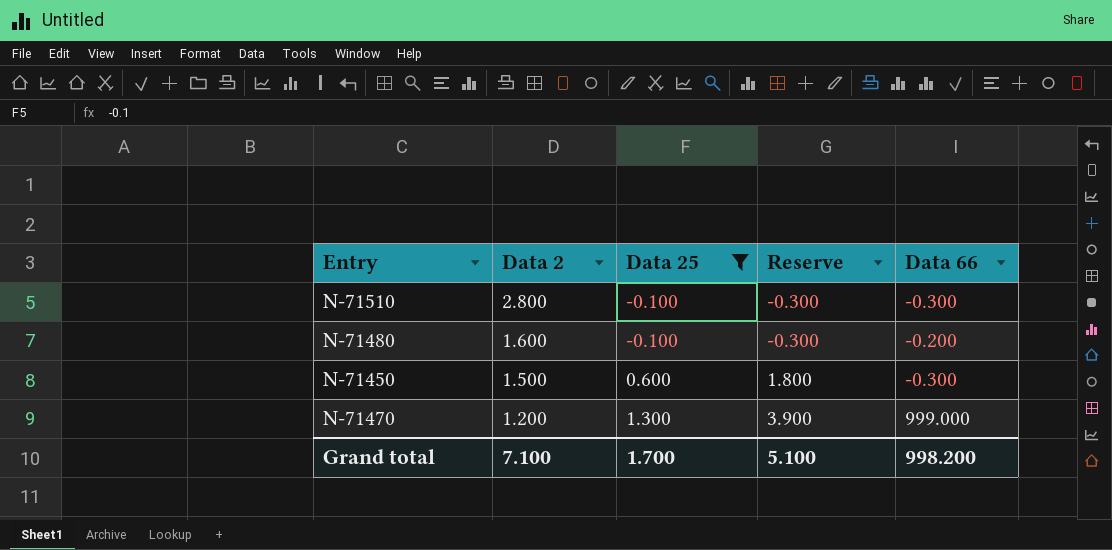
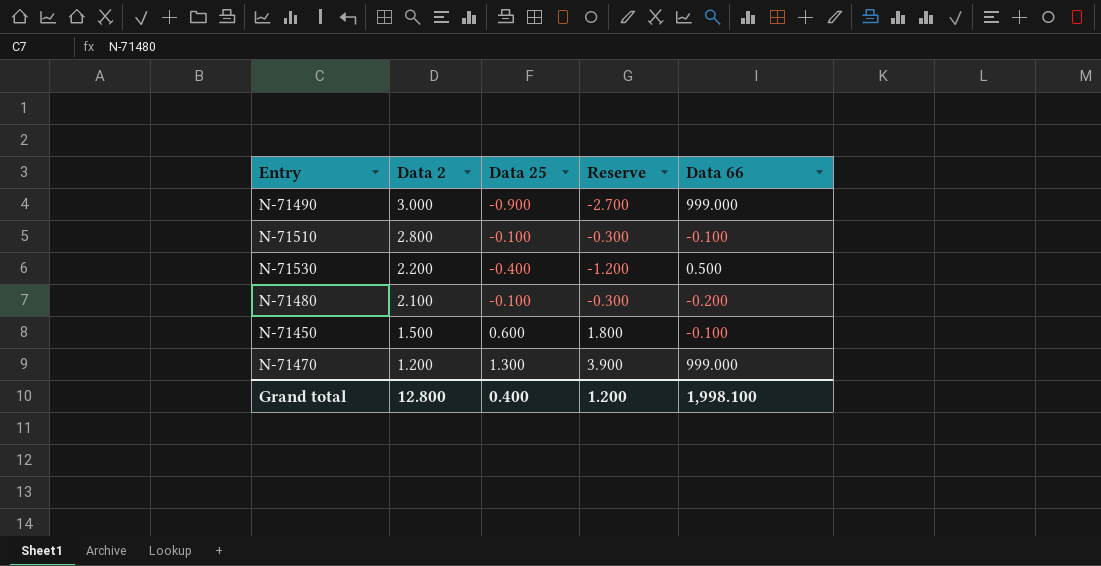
filter: Data 25 >= -0.100 -> none
N-71510 | Data 66: -0.300 -> -0.100
N-71480 | Data 2: 1.600 -> 2.100
N-71450 | Data 66: -0.300 -> -0.100
Grand total | Data 2: 7.100 -> 12.800
Grand total | Data 25: 1.700 -> 0.400
Grand total | Reserve: 5.100 -> 1.200
Grand total | Data 66: 998.200 -> 1,998.100

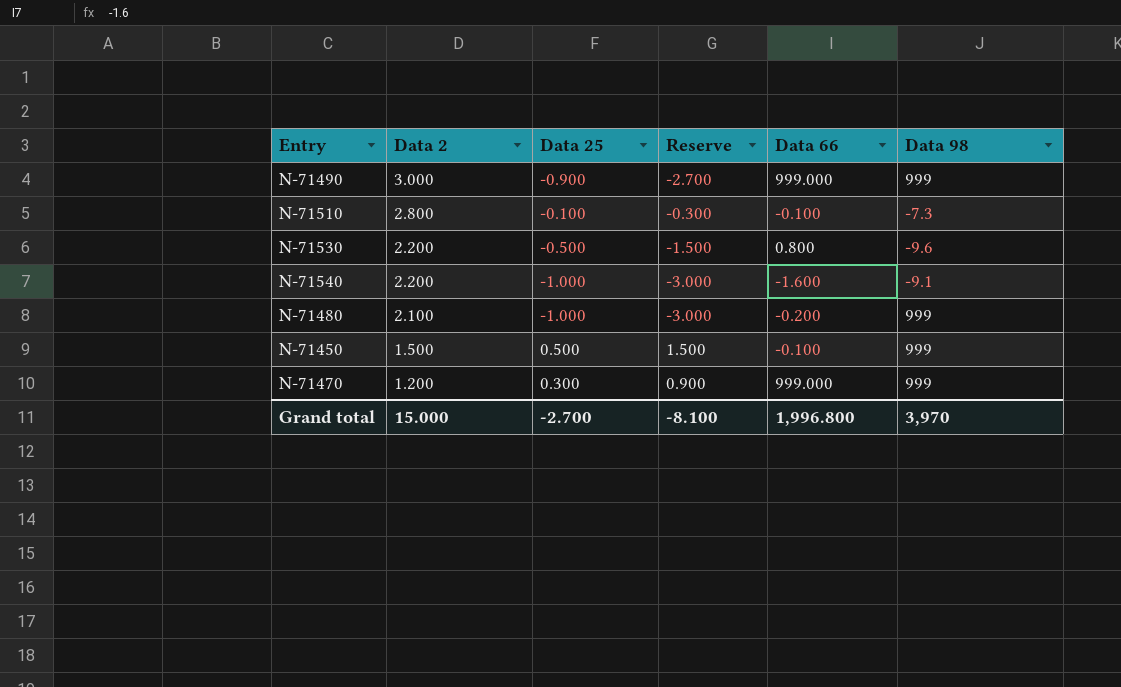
column Data 98 | position: none -> 6
N-71530 | Data 25: -0.400 -> -0.500
N-71530 | Reserve: -1.200 -> -1.500
N-71530 | Data 66: 0.500 -> 0.800
row N-71540: none -> 2.200 | -1.000 | -3.000 | -1.600 | -9.1
N-71480 | Data 25: -0.100 -> -1.000
N-71480 | Reserve: -0.300 -> -3.000
N-71450 | Data 25: 0.600 -> 0.500
N-71450 | Reserve: 1.800 -> 1.500
N-71470 | Data 25: 1.300 -> 0.300
N-71470 | Reserve: 3.900 -> 0.900
Grand total | Data 2: 12.800 -> 15.000
Grand total | Data 25: 0.400 -> -2.700
Grand total | Reserve: 1.200 -> -8.100
Grand total | Data 66: 1,998.100 -> 1,996.800

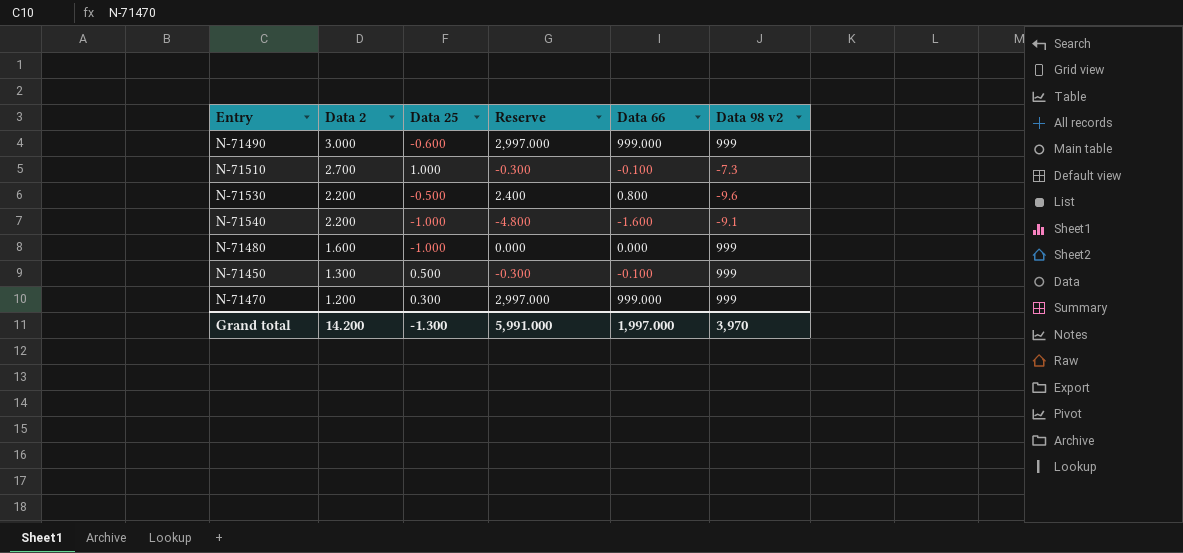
column Reserve | formula: [Data 25] * 3 -> [Data 66] * 3
column name: Data 98 -> Data 98 v2
N-71490 | Data 25: -0.900 -> -0.600
N-71510 | Data 2: 2.800 -> 2.700
N-71510 | Data 25: -0.100 -> 1.000
N-71480 | Data 2: 2.100 -> 1.600
N-71480 | Data 66: -0.200 -> 0.000
N-71450 | Data 2: 1.500 -> 1.300
Grand total | Data 2: 15.000 -> 14.200
Grand total | Data 25: -2.700 -> -1.300
Grand total | Reserve: -8.100 -> 5,991.000
Grand total | Data 66: 1,996.800 -> 1,997.000

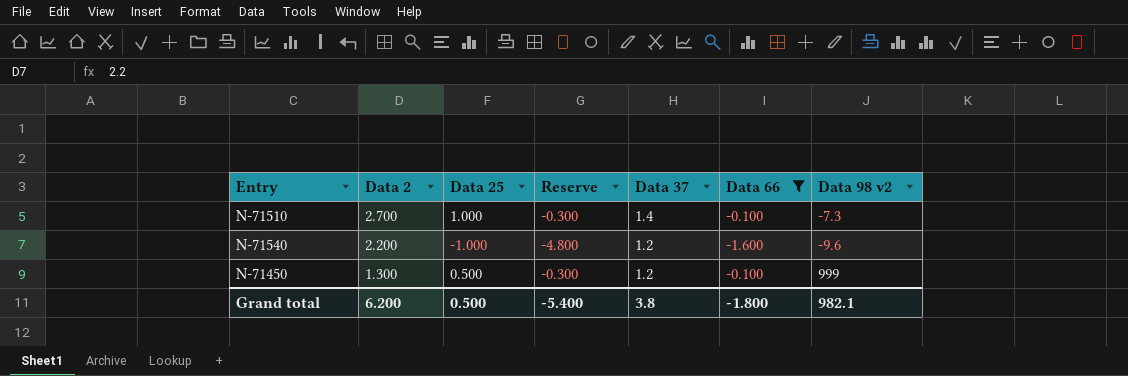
filter: none -> Data 66 <= -0.100
column Data 37 | position: none -> 5
N-71540 | Data 98 v2: -9.1 -> -9.6
Grand total | Data 2: 14.200 -> 6.200
Grand total | Data 25: -1.300 -> 0.500
Grand total | Reserve: 5,991.000 -> -5.400
Grand total | Data 66: 1,997.000 -> -1.800
Grand total | Data 98 v2: 3,970 -> 982.1

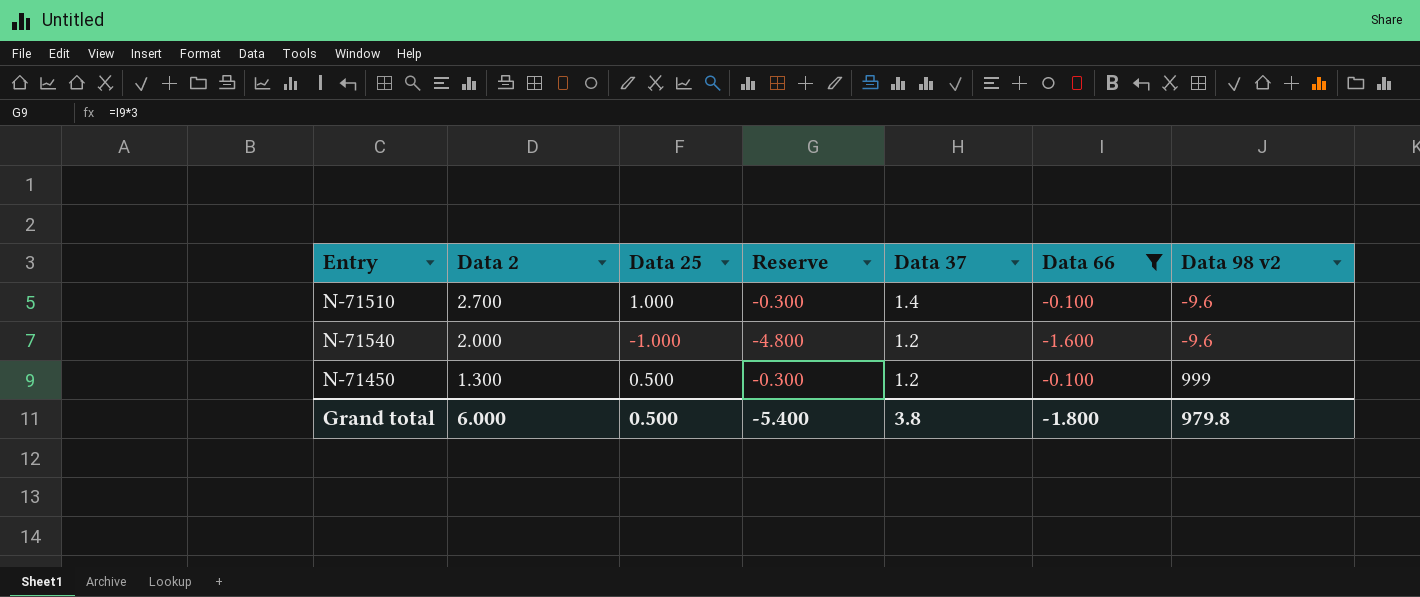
N-71510 | Data 98 v2: -7.3 -> -9.6
N-71540 | Data 2: 2.200 -> 2.000
Grand total | Data 2: 6.200 -> 6.000
Grand total | Data 98 v2: 982.1 -> 979.8

